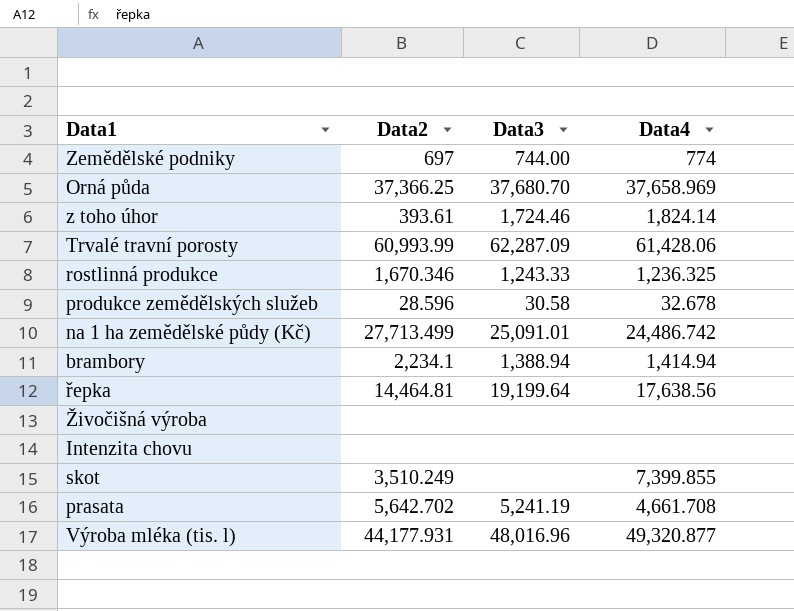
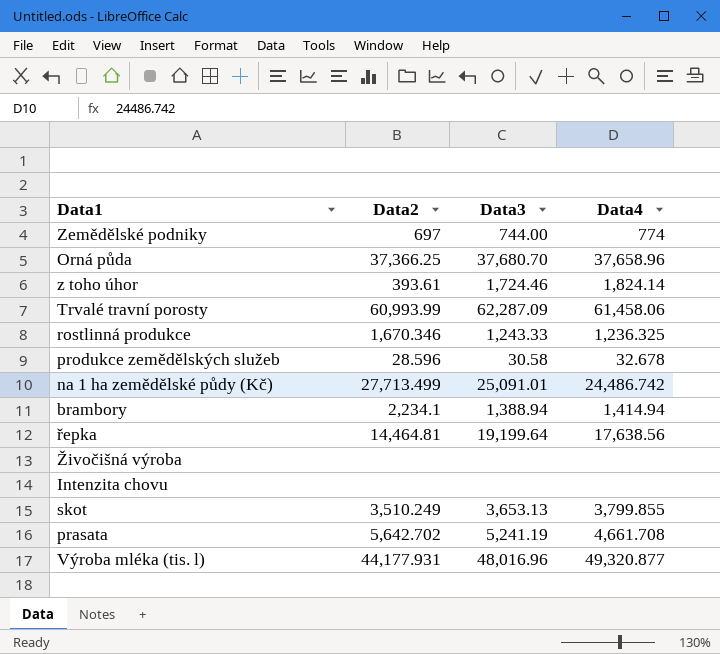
Orná půda | Data4: 37,658.969 -> 37,658.96
Trvalé travní porosty | Data4: 61,428.06 -> 61,458.06
skot | Data3: none -> 3,653.13
skot | Data4: 7,399.855 -> 3,799.855

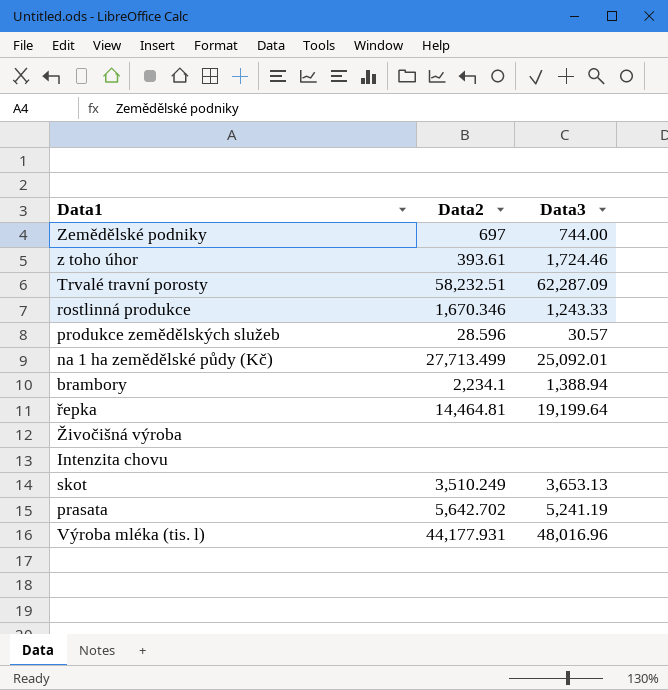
column Data4 | position: 4 -> none
row Orná půda: 37,366.25 | 37,680.70 | 37,658.96 -> none
Trvalé travní porosty | Data2: 60,993.99 -> 58,232.51
produkce zemědělských služeb | Data3: 30.58 -> 30.57
na 1 ha zemědělské půdy (Kč) | Data3: 25,091.01 -> 25,092.01

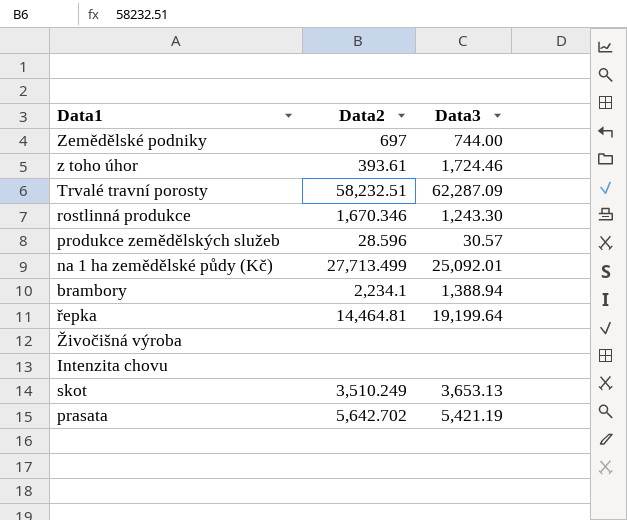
row Výroba mléka (tis. l): 44,177.931 | 48,016.96 -> none
rostlinná produkce | Data3: 1,243.33 -> 1,243.30
prasata | Data3: 5,241.19 -> 5,421.19

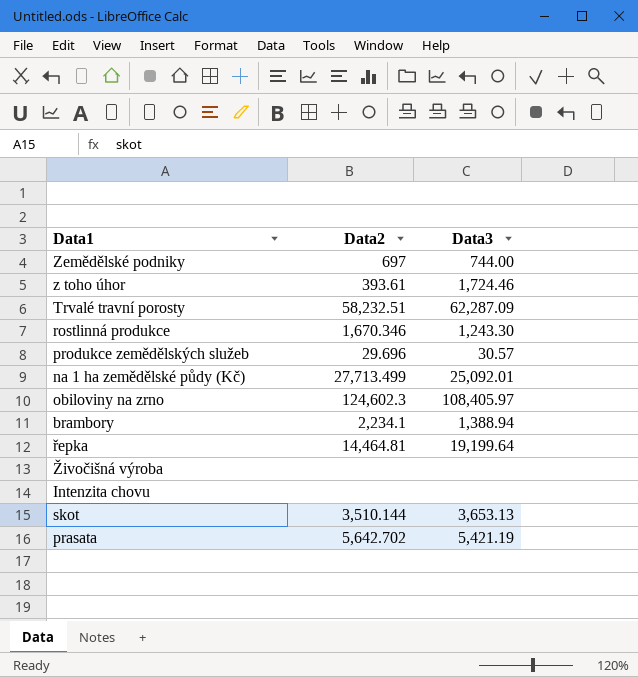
produkce zemědělských služeb | Data2: 28.596 -> 29.696
row obiloviny na zrno: none -> 124,602.3 | 108,405.97
skot | Data2: 3,510.249 -> 3,510.144

